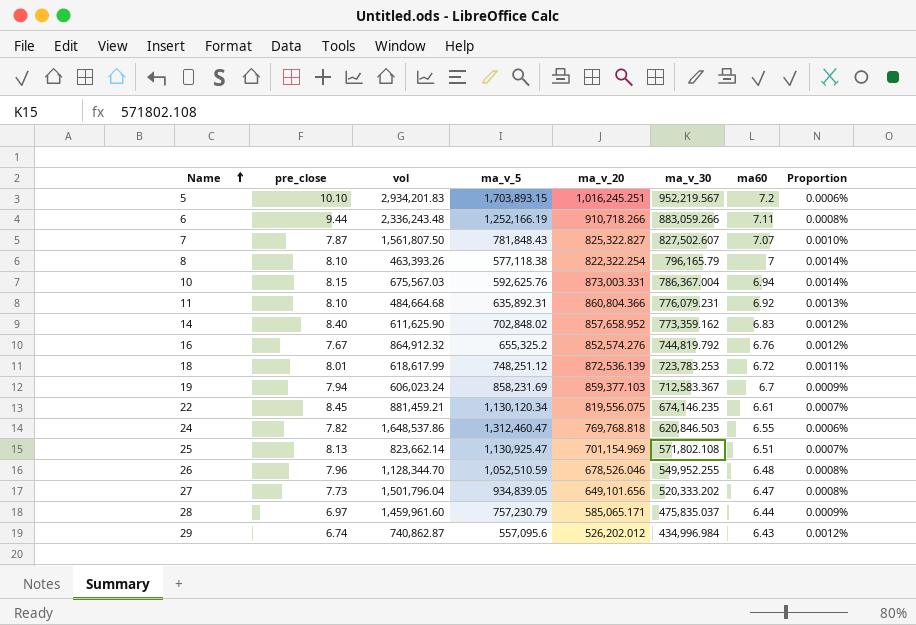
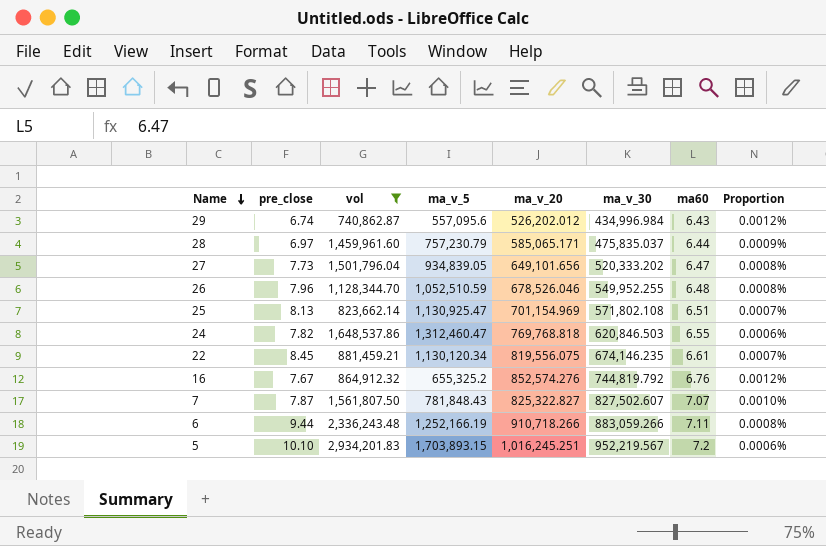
filter: none -> vol >= 740,862.87
row order: Name ascending -> Name descending

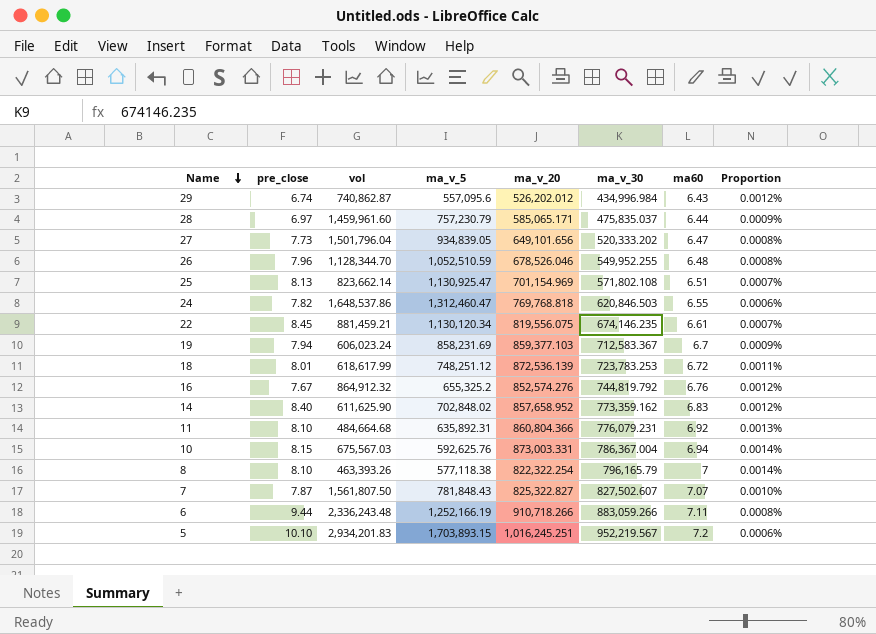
filter: vol >= 740,862.87 -> none

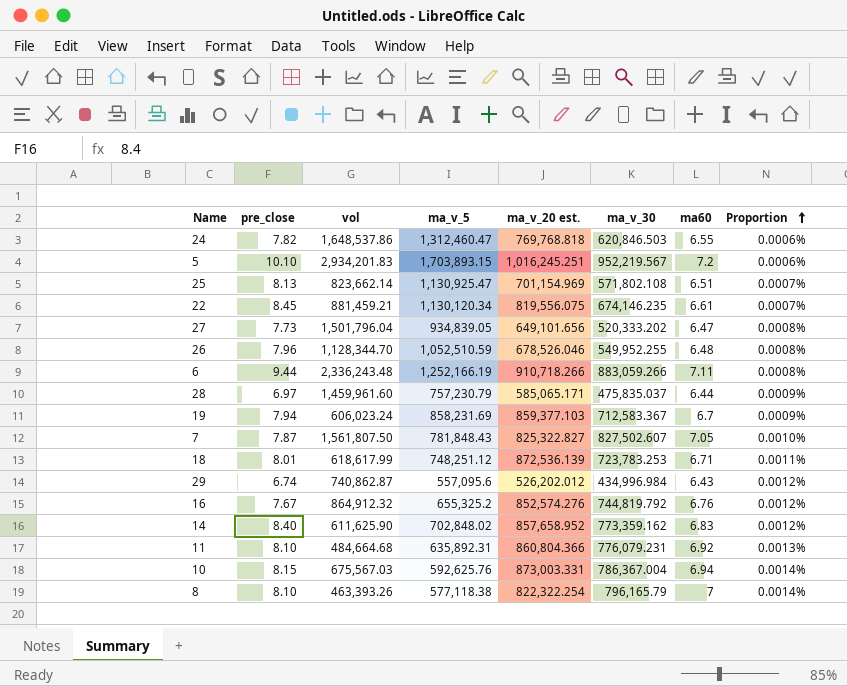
row order: Name descending -> Proportion ascending
column name: ma_v_20 -> ma_v_20 est.
7 | ma60: 7.07 -> 7.05
18 | ma60: 6.72 -> 6.71

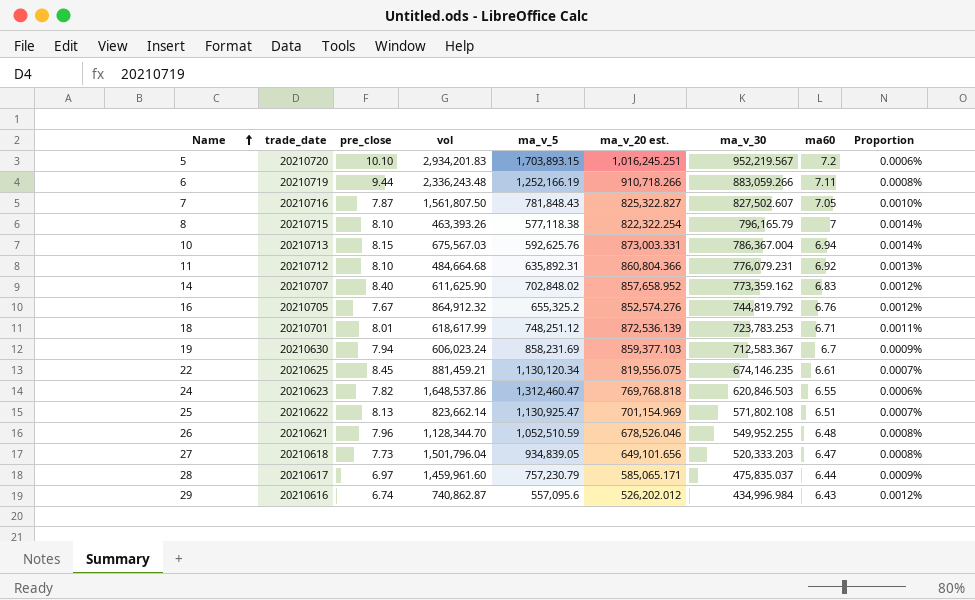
row order: Proportion ascending -> Name ascending
column trade_date | position: none -> 2
27 | ma_v_30: 520,333.202 -> 520,333.203

